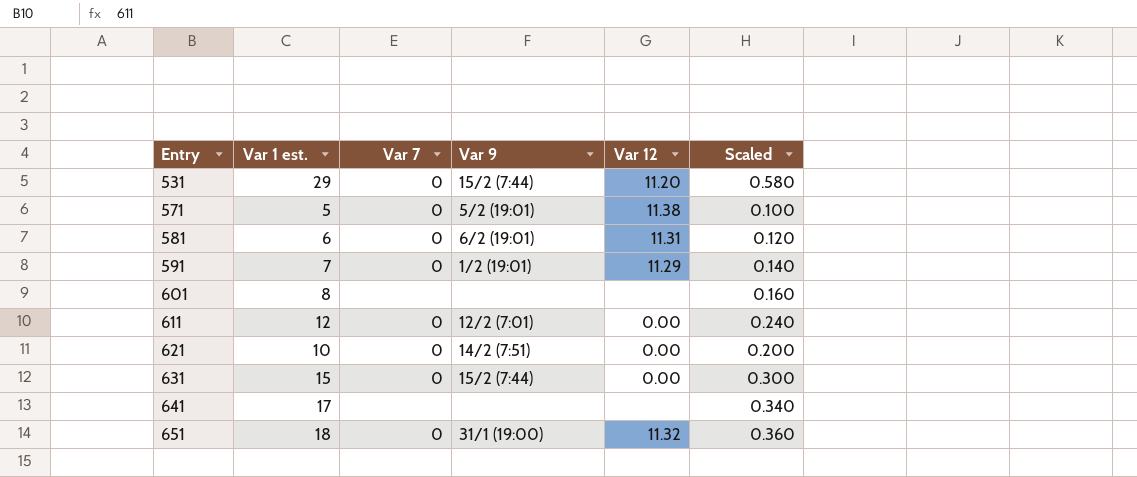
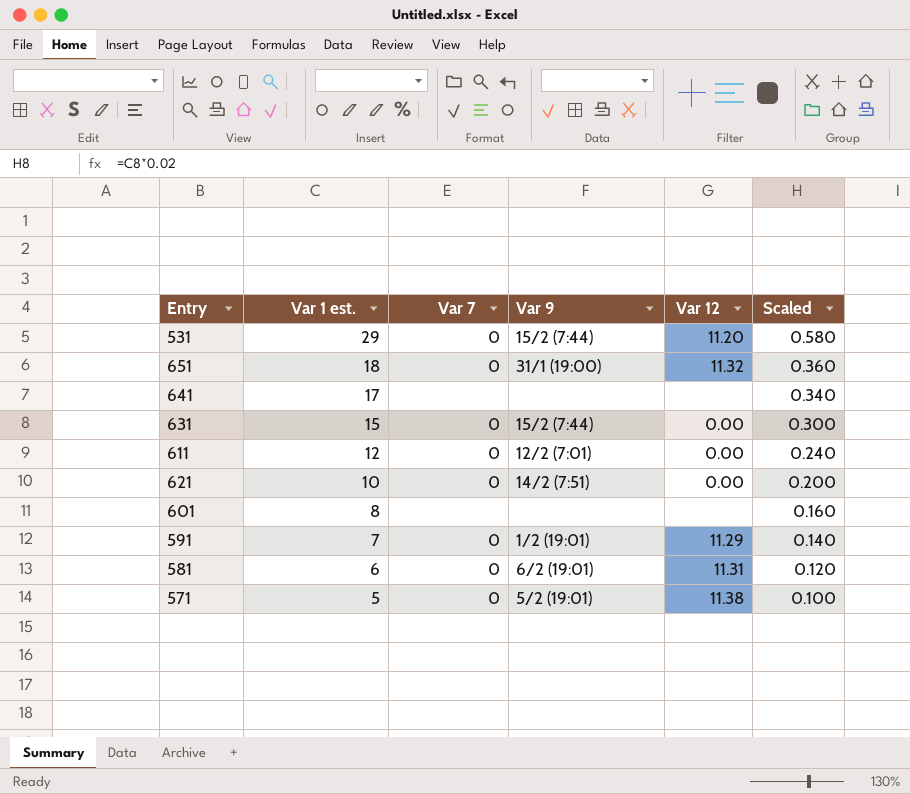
row order: Entry ascending -> Var 1 est. descending

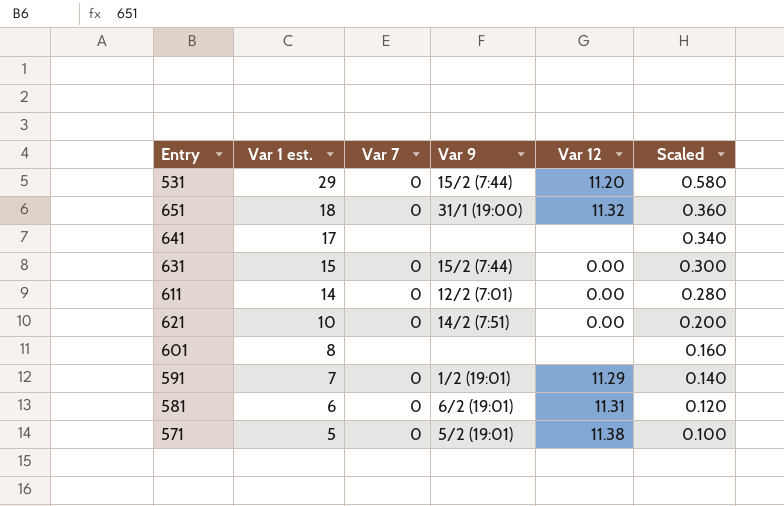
611 | Var 1 est.: 12 -> 14
611 | Scaled: 0.240 -> 0.280

